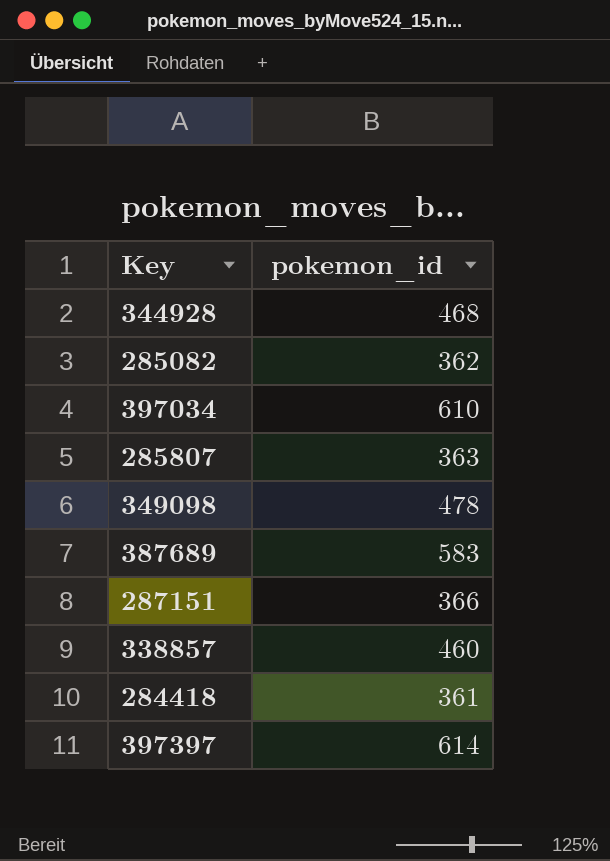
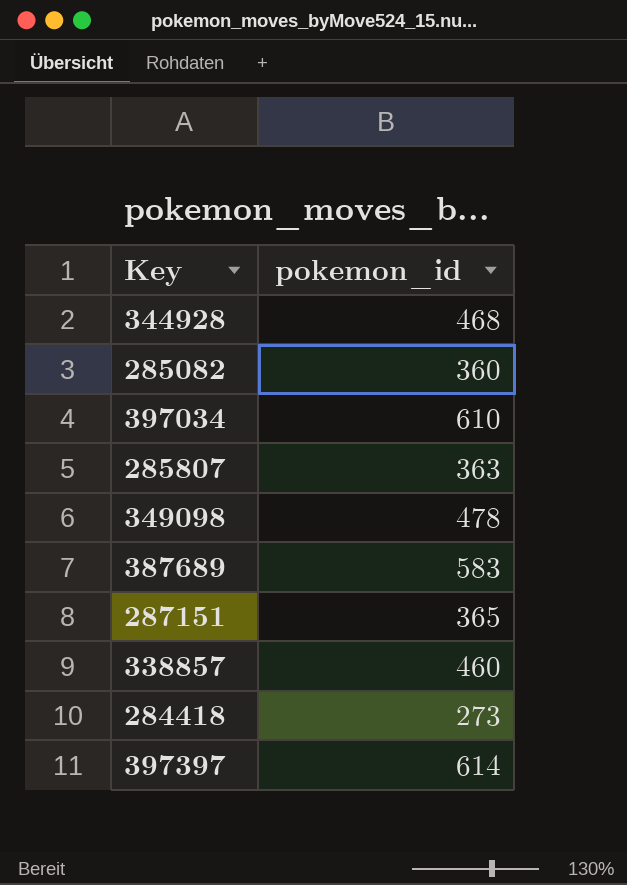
285082 | pokemon_id: 362 -> 360
287151 | pokemon_id: 366 -> 365
284418 | pokemon_id: 361 -> 273

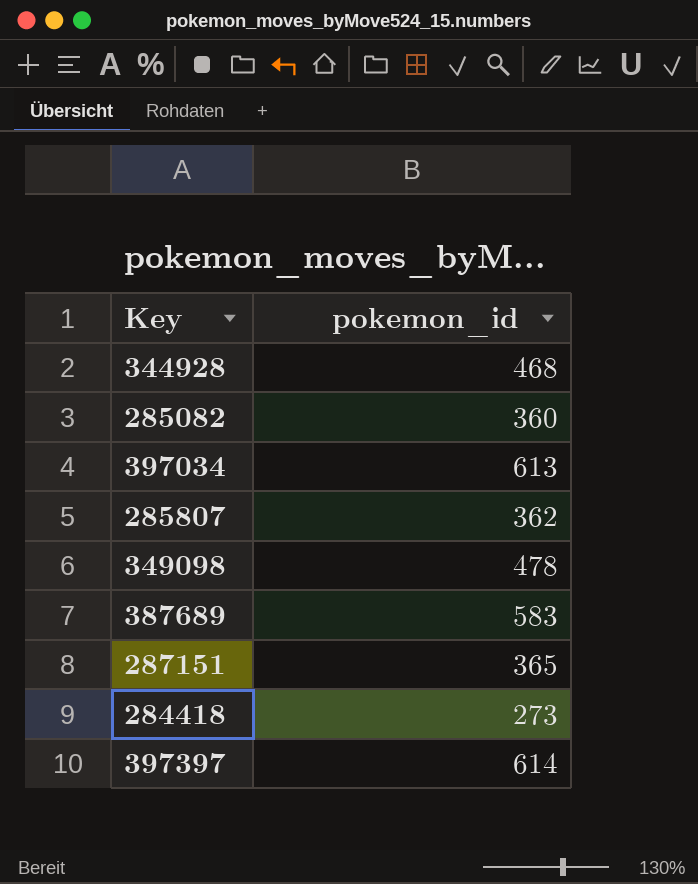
row 338857: 460 -> none
397034 | pokemon_id: 610 -> 613
285807 | pokemon_id: 363 -> 362

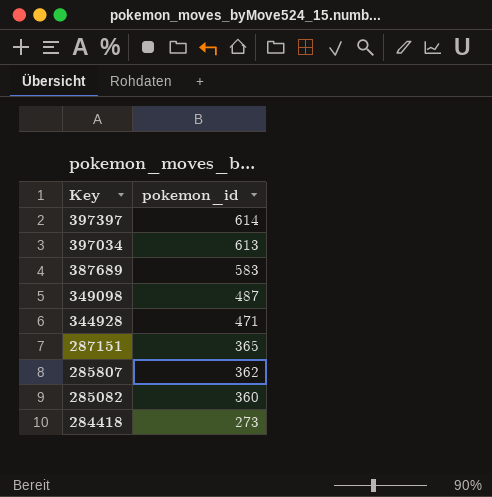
row order: none -> Key descending
349098 | pokemon_id: 478 -> 487
344928 | pokemon_id: 468 -> 471

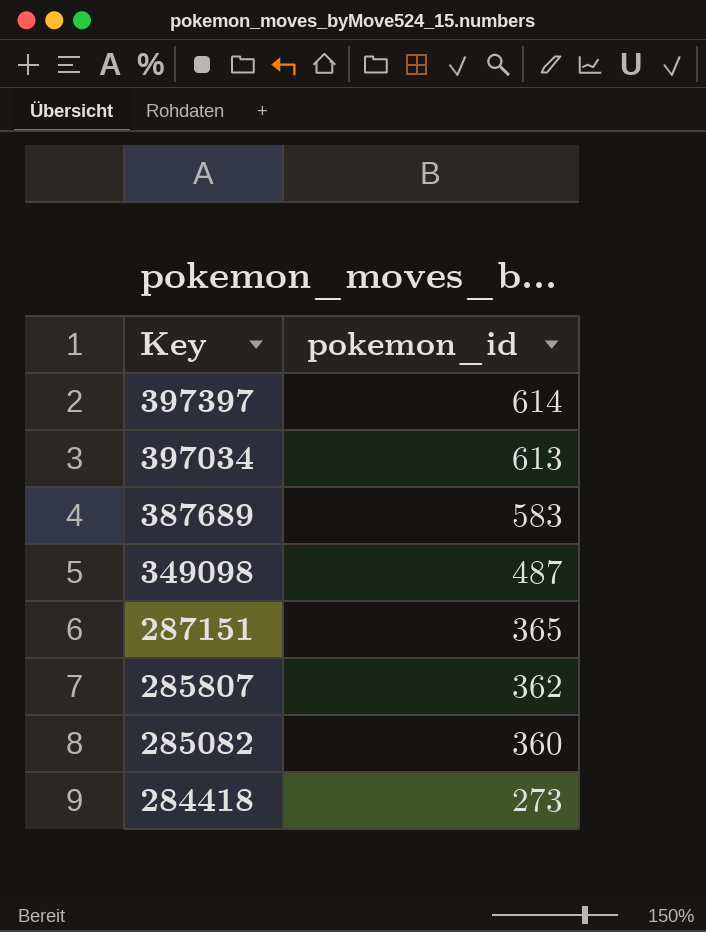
row 344928: 471 -> none

